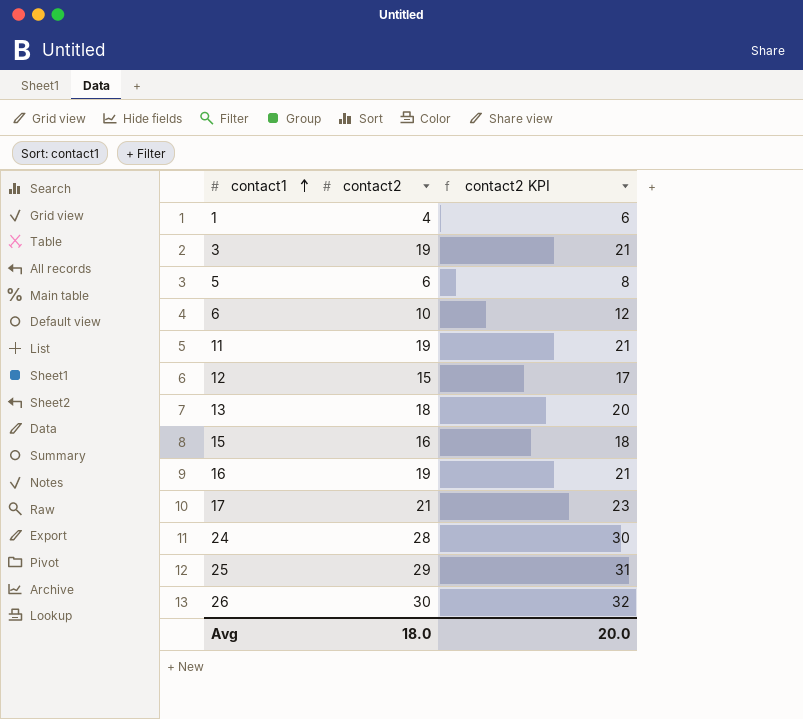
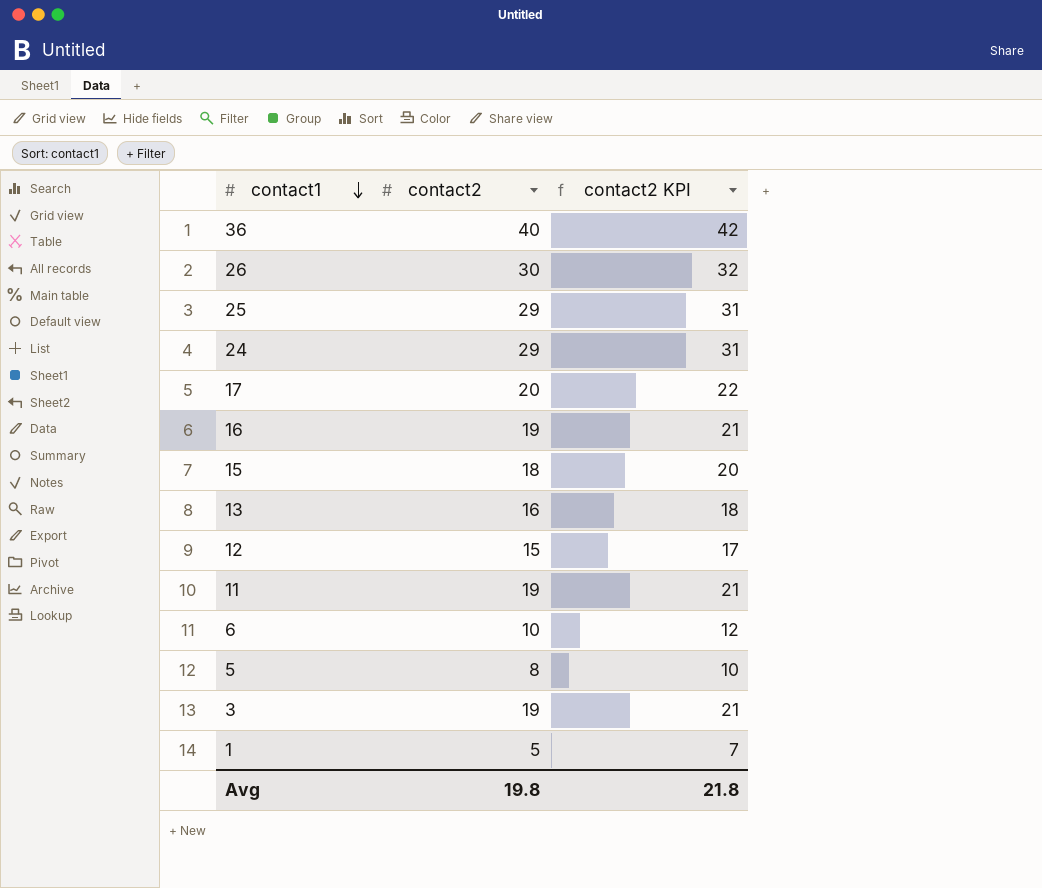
row order: contact1 ascending -> contact1 descending
row 36: none -> 40 | 42
24 | contact2: 28 -> 29
24 | contact2 KPI: 30 -> 31
17 | contact2: 21 -> 20
17 | contact2 KPI: 23 -> 22
15 | contact2: 16 -> 18
15 | contact2 KPI: 18 -> 20
13 | contact2: 18 -> 16
13 | contact2 KPI: 20 -> 18
5 | contact2: 6 -> 8
5 | contact2 KPI: 8 -> 10
1 | contact2: 4 -> 5
1 | contact2 KPI: 6 -> 7
Avg | contact2: 18.0 -> 19.8
Avg | contact2 KPI: 20.0 -> 21.8

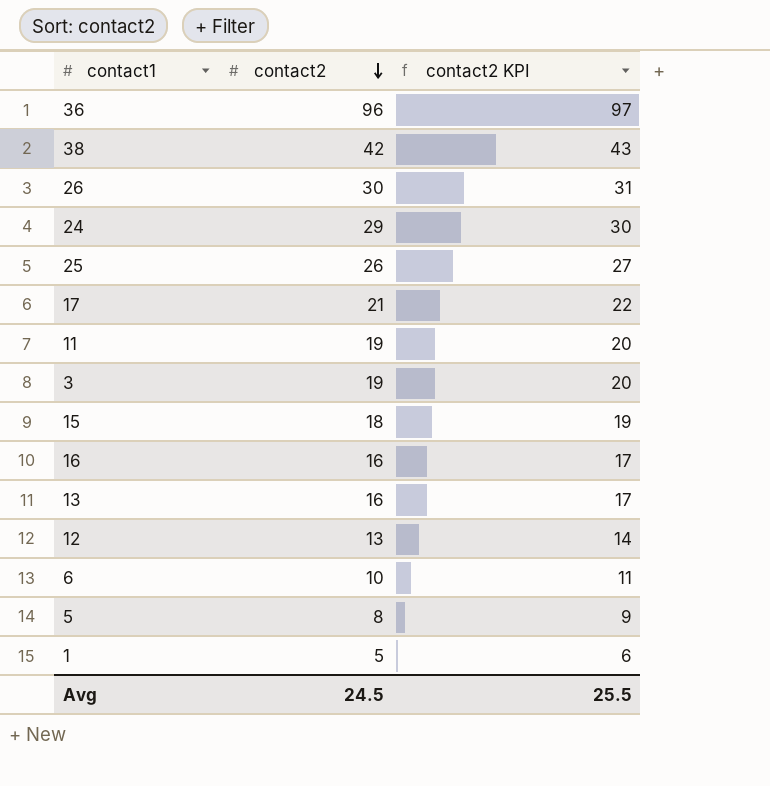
row order: contact1 descending -> contact2 descending
column contact2 KPI | formula: [contact2] + 2 -> [contact2] + 1
36 | contact2: 40 -> 96
row 38: none -> 42 | 43
25 | contact2: 29 -> 26
17 | contact2: 20 -> 21
16 | contact2: 19 -> 16
12 | contact2: 15 -> 13
Avg | contact2: 19.8 -> 24.5
Avg | contact2 KPI: 21.8 -> 25.5

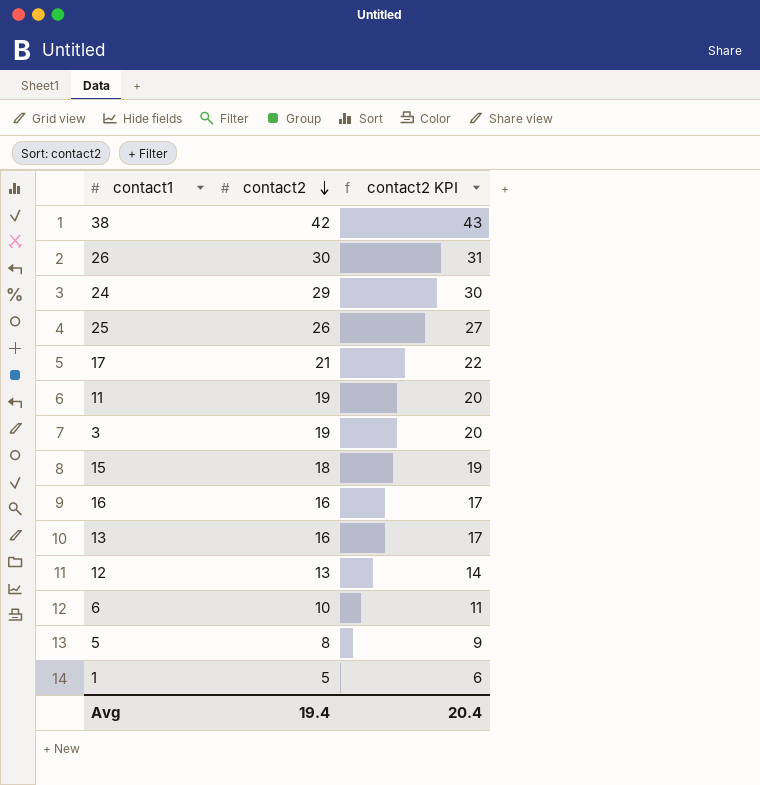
row 36: 96 | 97 -> none
Avg | contact2: 24.5 -> 19.4
Avg | contact2 KPI: 25.5 -> 20.4

